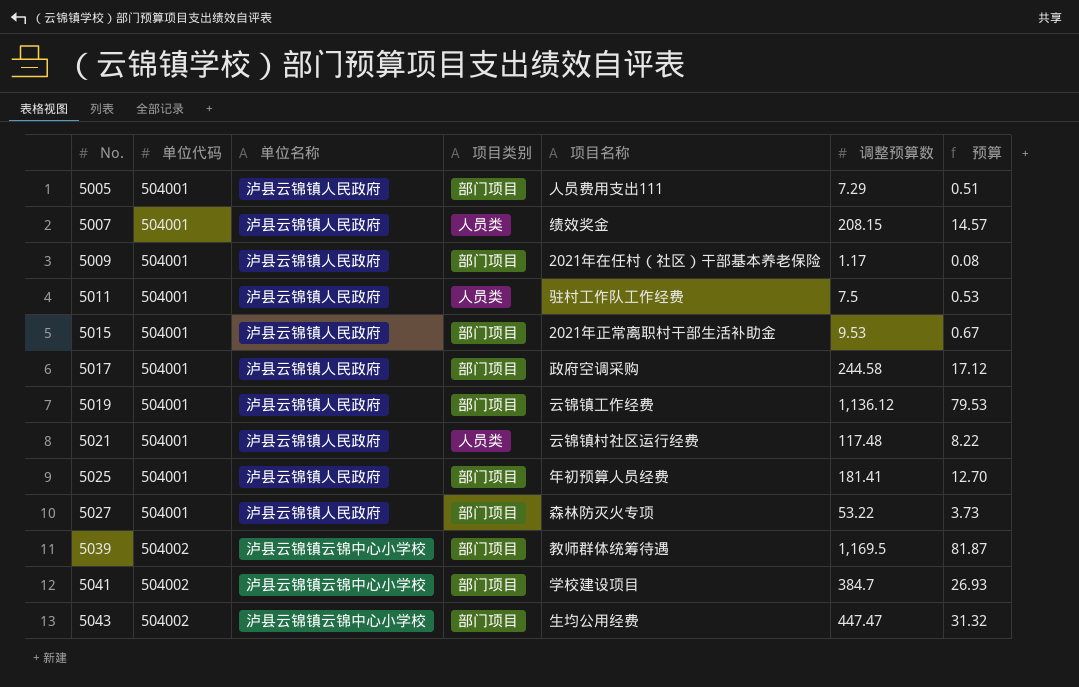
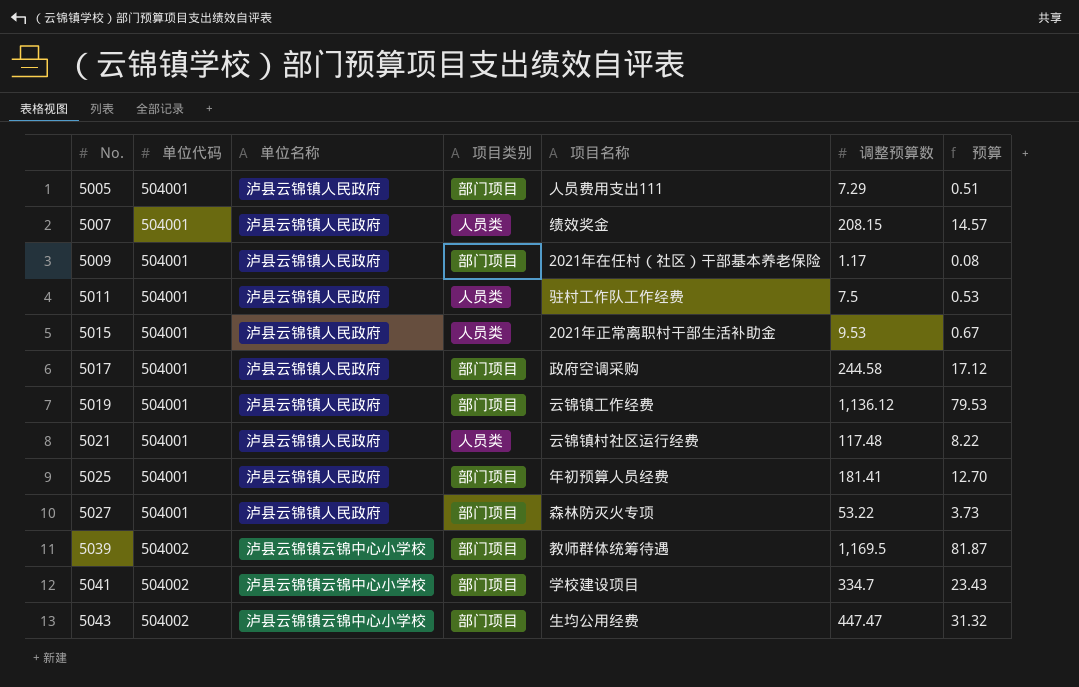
5015 | 项目类别: 部门项目 -> 人员类
5041 | 调整预算数: 384.7 -> 334.7
5041 | 预算: 26.93 -> 23.43

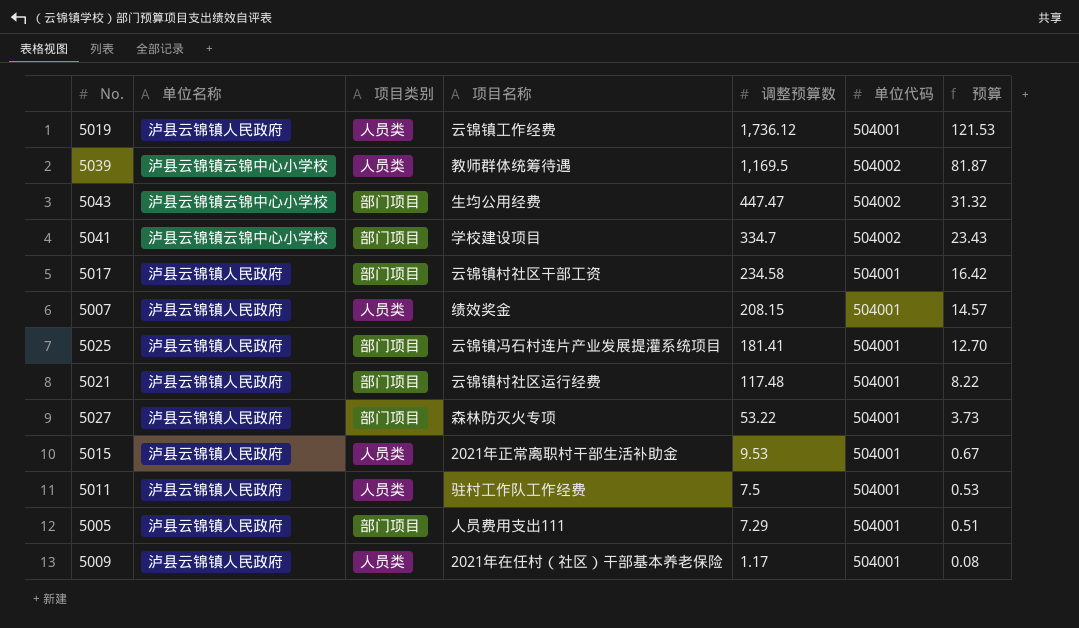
row order: No. ascending -> 调整预算数 descending
column 单位代码 | position: 2 -> 6
5019 | 项目类别: 部门项目 -> 人员类
5019 | 调整预算数: 1,136.12 -> 1,736.12
5019 | 预算: 79.53 -> 121.53
5039 | 项目类别: 部门项目 -> 人员类
5017 | 项目名称: 政府空调采购 -> 云锦镇村社区干部工资
5017 | 调整预算数: 244.58 -> 234.58
5017 | 预算: 17.12 -> 16.42
5025 | 项目名称: 年初预算人员经费 -> 云锦镇冯石村连片产业发展提灌系统项目
5021 | 项目类别: 人员类 -> 部门项目
5009 | 项目类别: 部门项目 -> 人员类

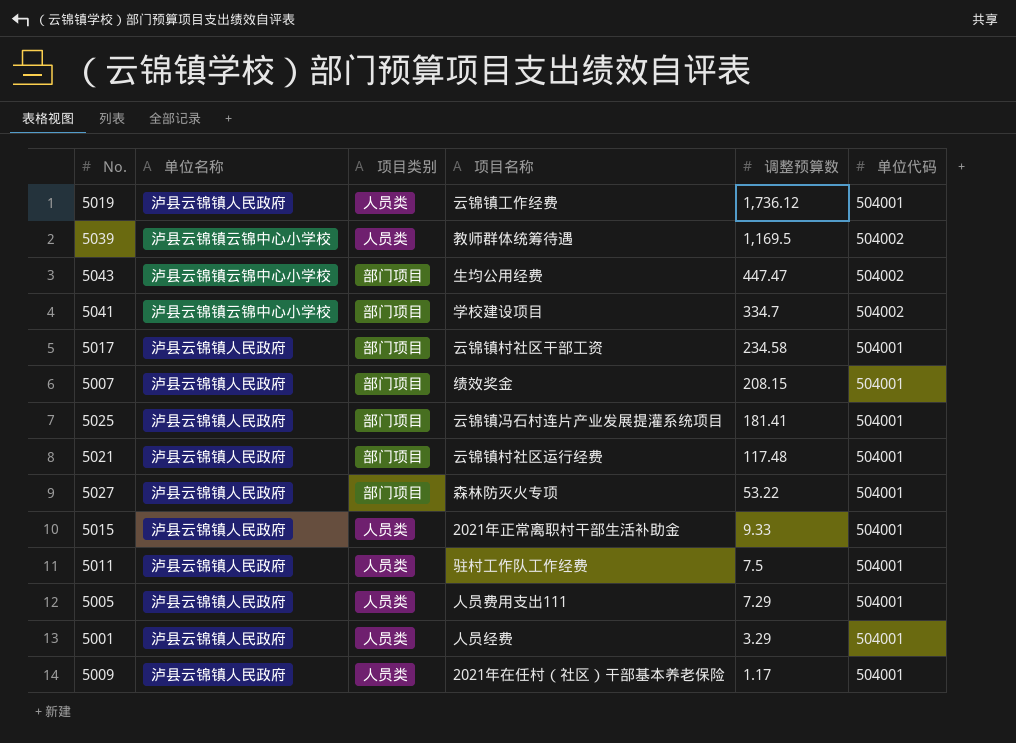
column 预算 | formula: [调整预算数] * 0.07 -> none
5007 | 项目类别: 人员类 -> 部门项目
5015 | 调整预算数: 9.53 -> 9.33
5005 | 项目类别: 部门项目 -> 人员类
row 5001: none -> 泸县云锦镇人民政府 | 人员类 | 人员经费 | 3.29 | 504001

